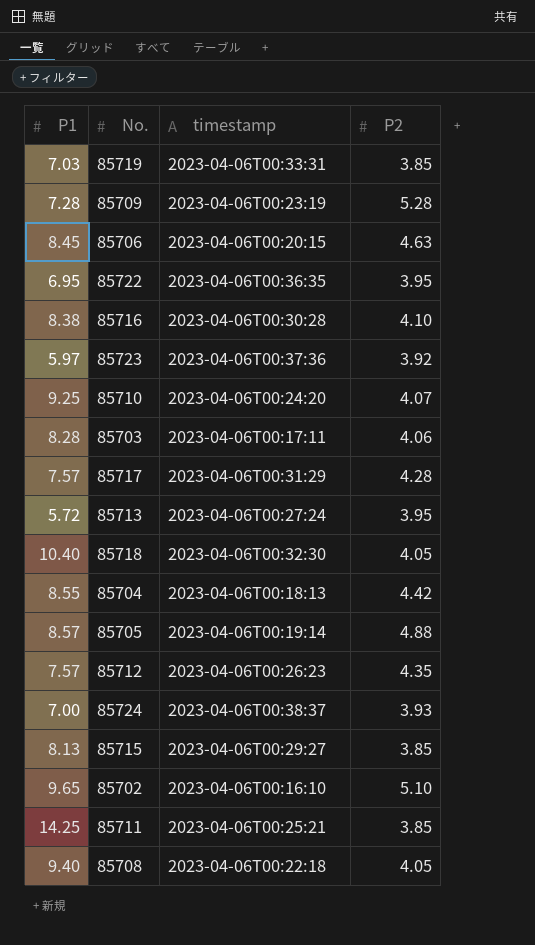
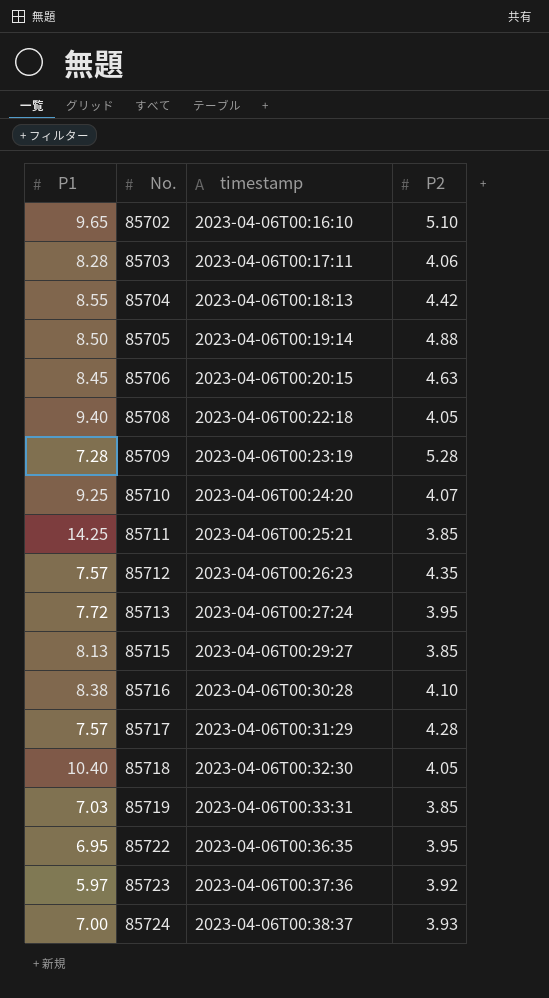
row order: none -> No. ascending
85705 | P1: 8.57 -> 8.50
85713 | P1: 5.72 -> 7.72

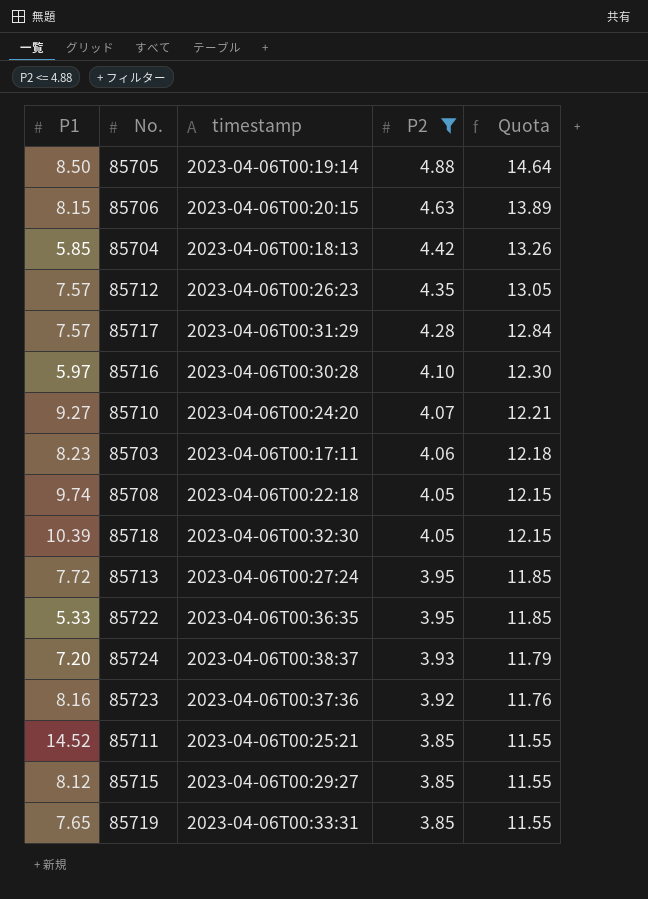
filter: none -> P2 <= 4.88
row order: No. ascending -> P2 descending
column Quota | formula: none -> [P2] * 3
85706 | P1: 8.45 -> 8.15
85704 | P1: 8.55 -> 5.85
85716 | P1: 8.38 -> 5.97
85710 | P1: 9.25 -> 9.27
85703 | P1: 8.28 -> 8.23
85708 | P1: 9.40 -> 9.74
85718 | P1: 10.40 -> 10.39
85722 | P1: 6.95 -> 5.33
85724 | P1: 7.00 -> 7.20
85723 | P1: 5.97 -> 8.16
85711 | P1: 14.25 -> 14.52
85715 | P1: 8.13 -> 8.12
85719 | P1: 7.03 -> 7.65

